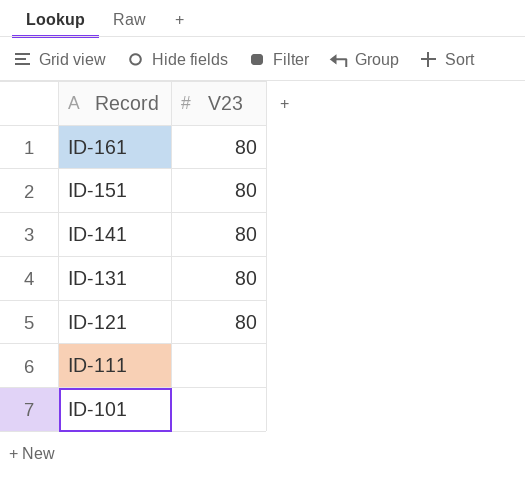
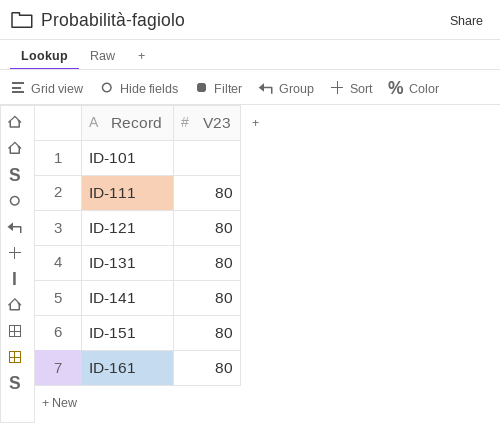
row order: Record descending -> Record ascending
ID-111 | V23: none -> 80

